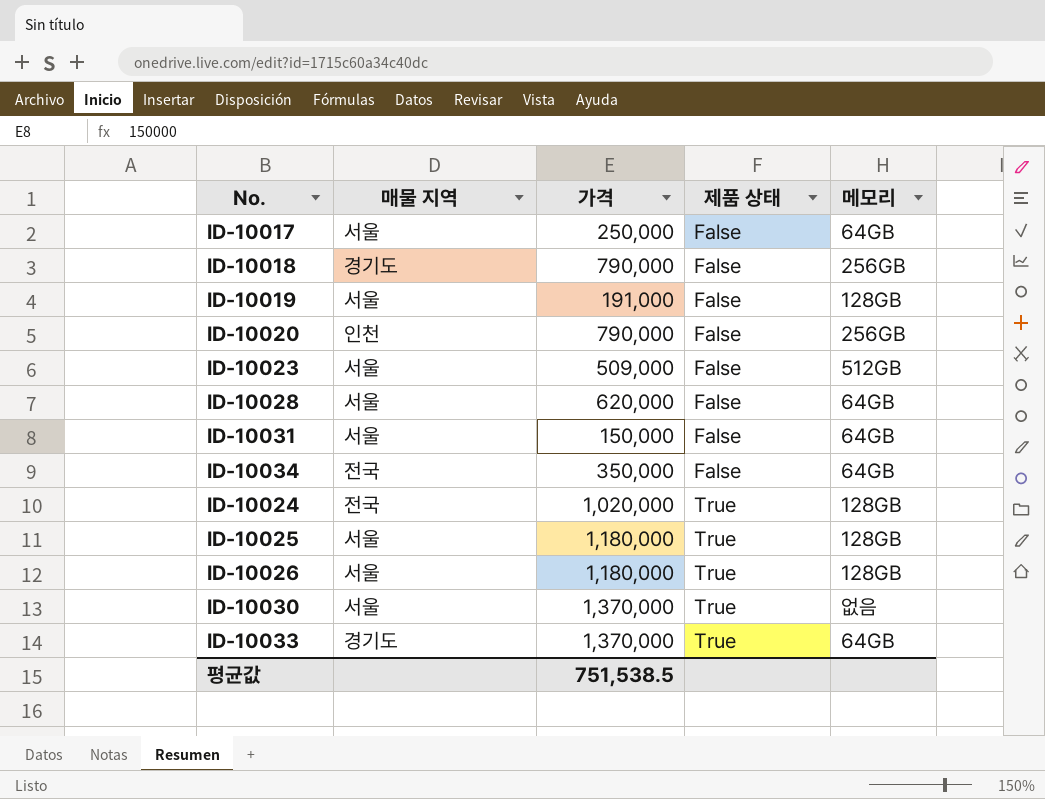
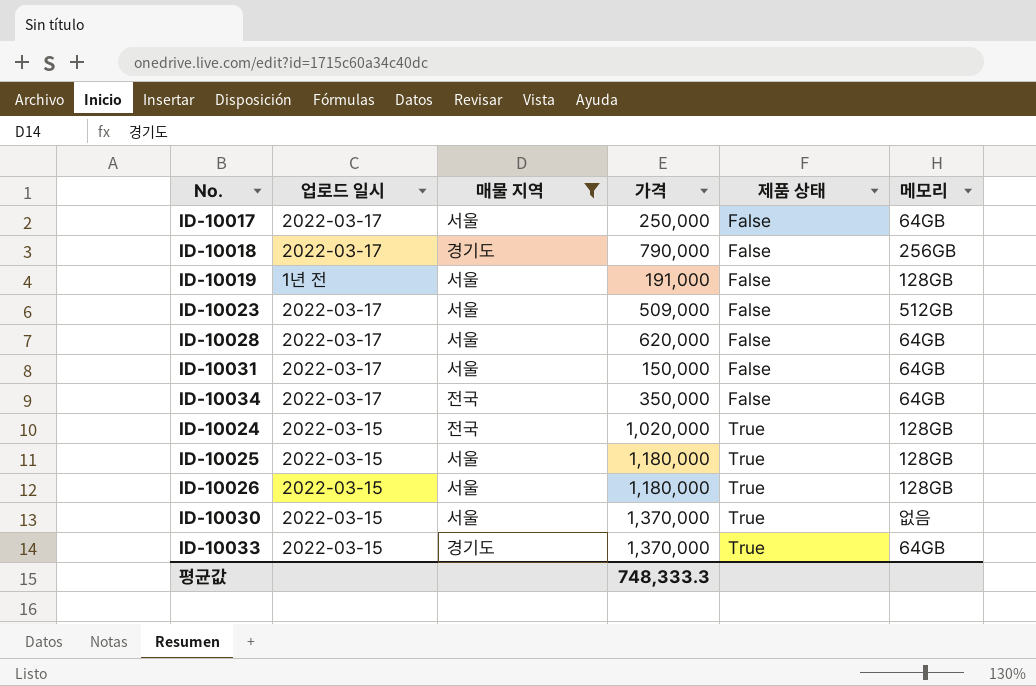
filter: none -> 매물 지역 != 인천
column 업로드 일시 | position: none -> 2
평균값 | 가격: 751,538.5 -> 748,333.3

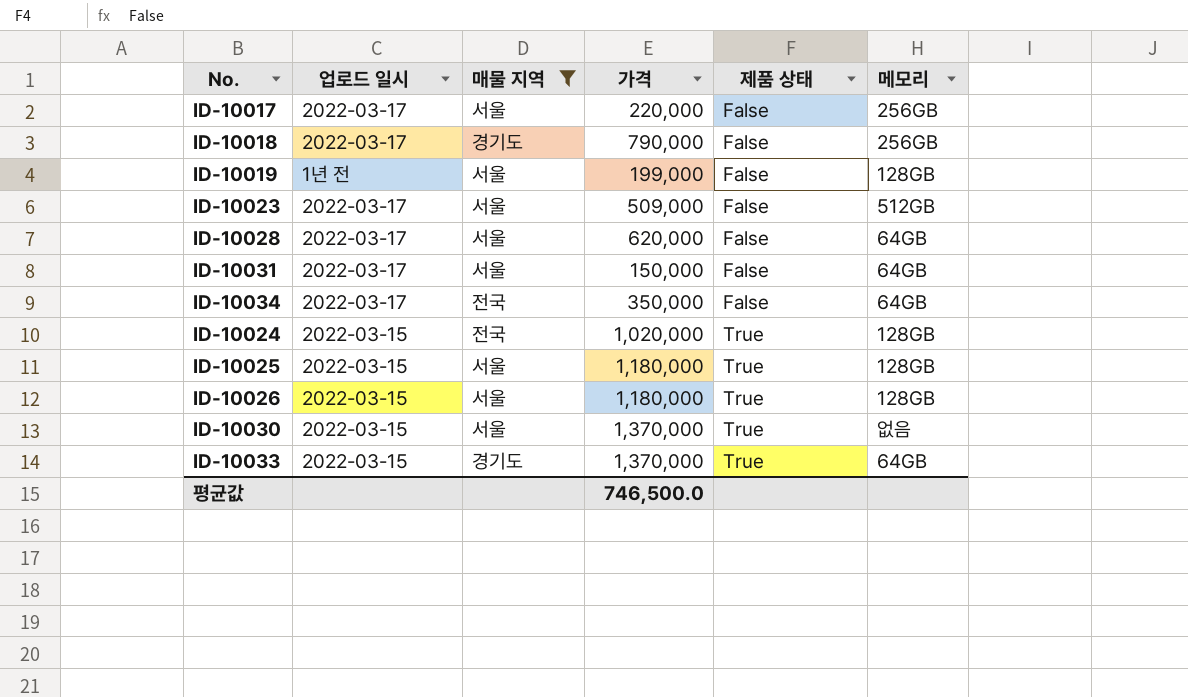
ID-10017 | 가격: 250,000 -> 220,000
ID-10017 | 메모리: 64GB -> 256GB
ID-10019 | 가격: 191,000 -> 199,000
평균값 | 가격: 748,333.3 -> 746,500.0

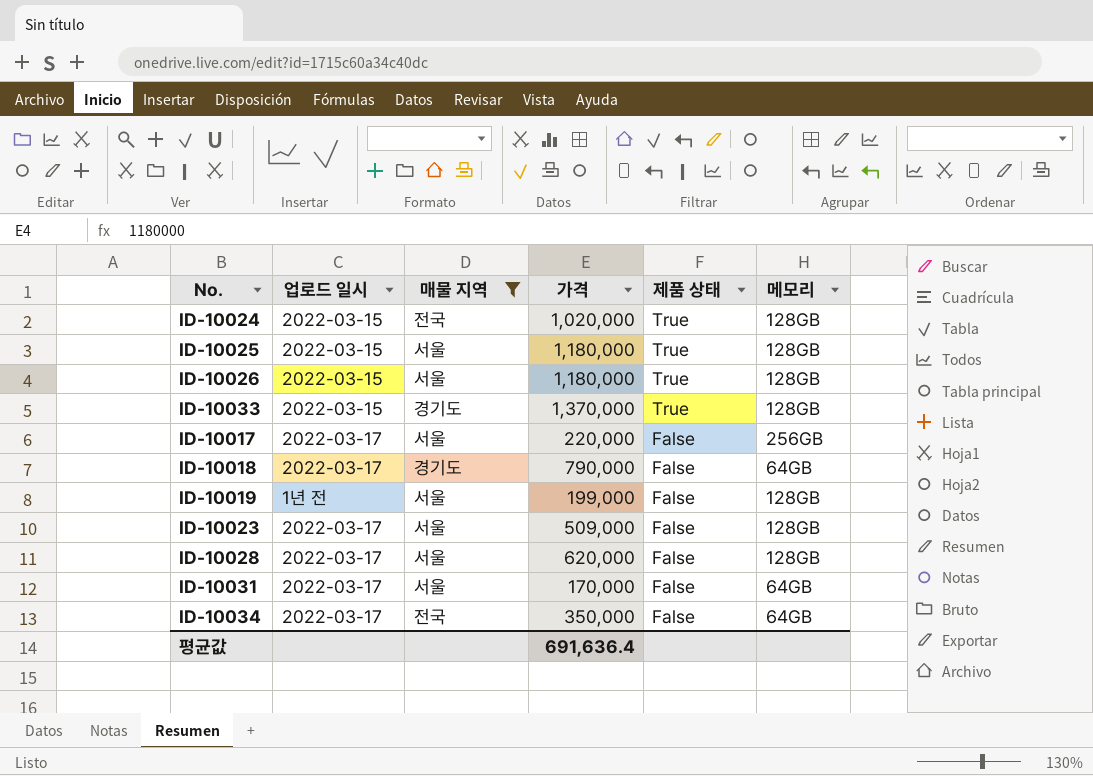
row order: 제품 상태 ascending -> 제품 상태 descending
row ID-10030: 2022-03-15 | 서울 | 1,370,000 | True | 없음 -> none
ID-10033 | 메모리: 64GB -> 128GB
ID-10018 | 메모리: 256GB -> 64GB
ID-10023 | 메모리: 512GB -> 128GB
ID-10028 | 메모리: 64GB -> 128GB
ID-10031 | 가격: 150,000 -> 170,000
평균값 | 가격: 746,500.0 -> 691,636.4

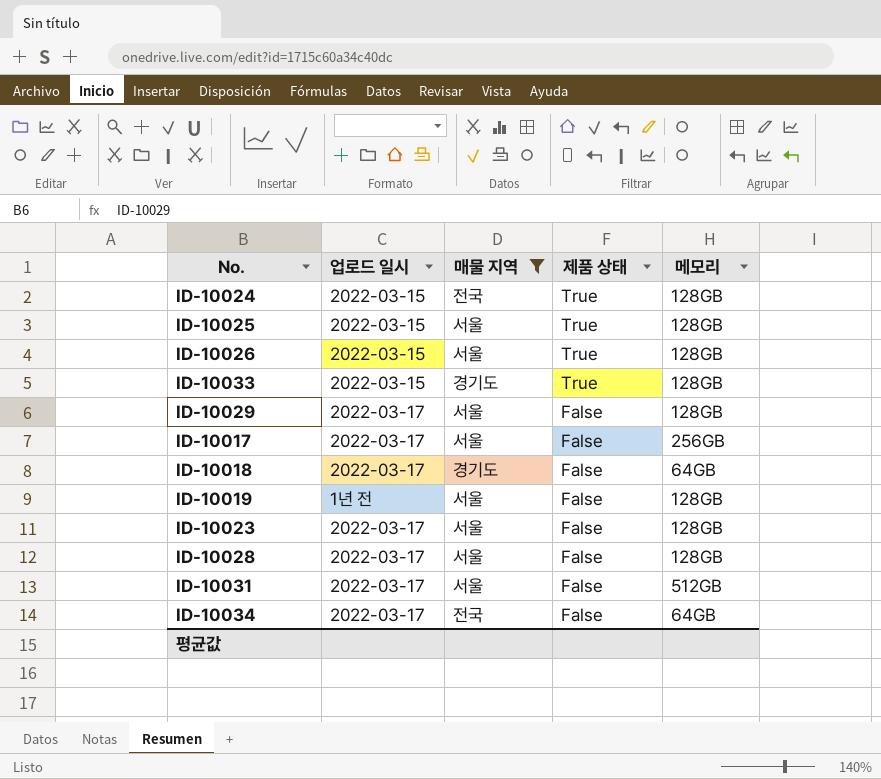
column 가격 | position: 4 -> none
row ID-10029: none -> 2022-03-17 | 서울 | False | 128GB
ID-10031 | 메모리: 64GB -> 512GB

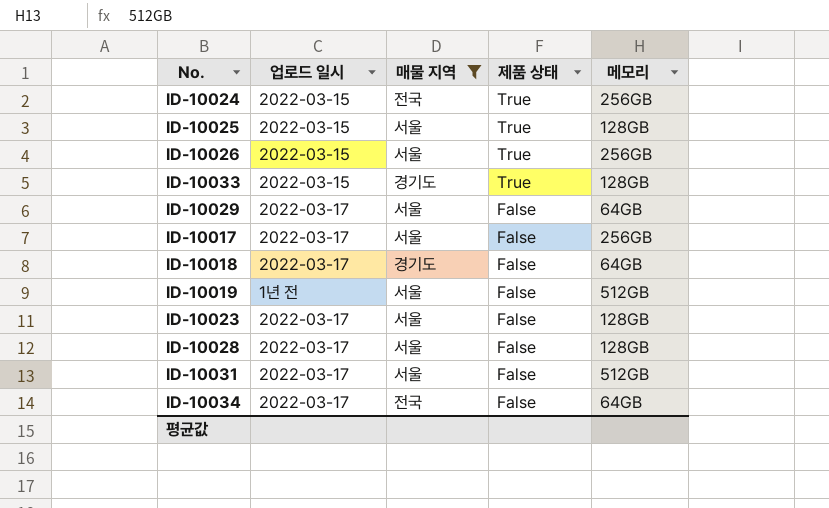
ID-10024 | 메모리: 128GB -> 256GB
ID-10026 | 메모리: 128GB -> 256GB
ID-10029 | 메모리: 128GB -> 64GB
ID-10019 | 메모리: 128GB -> 512GB

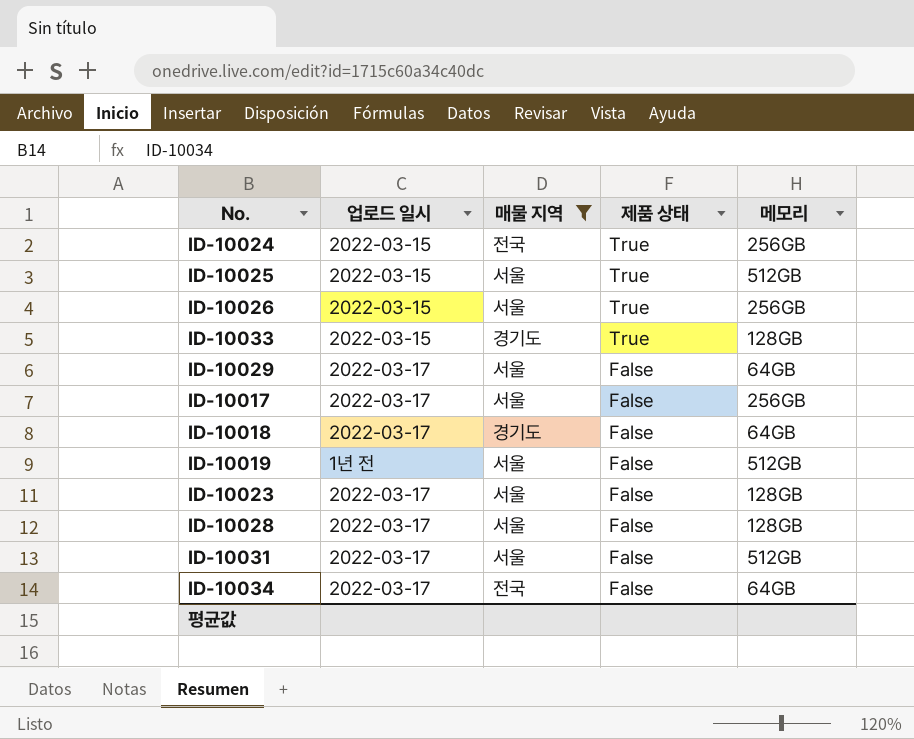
ID-10025 | 메모리: 128GB -> 512GB

